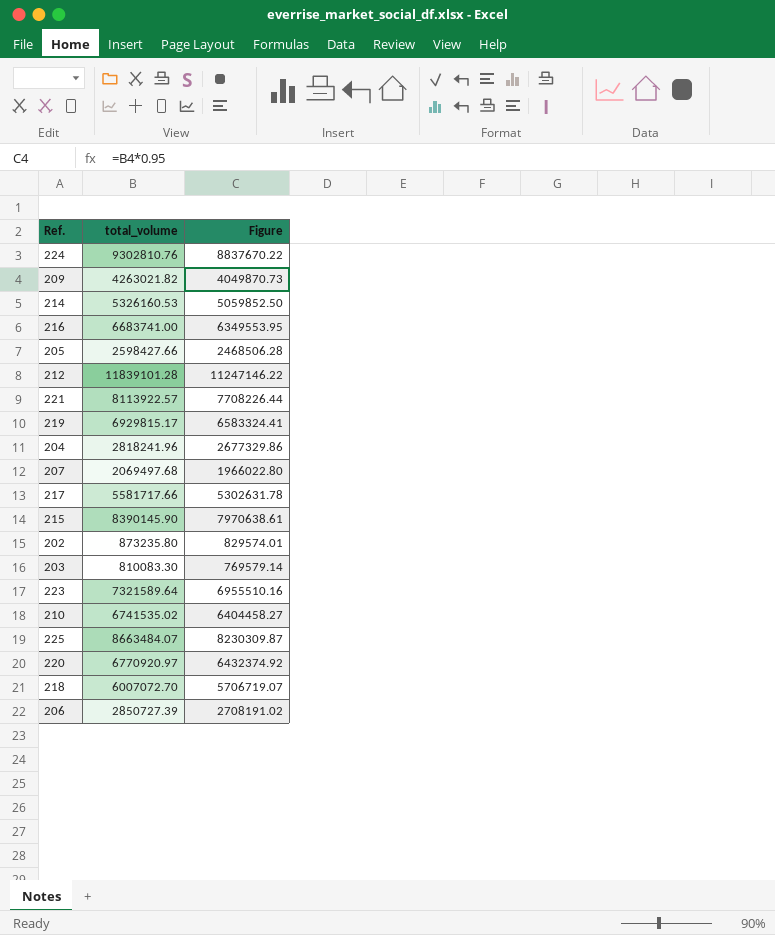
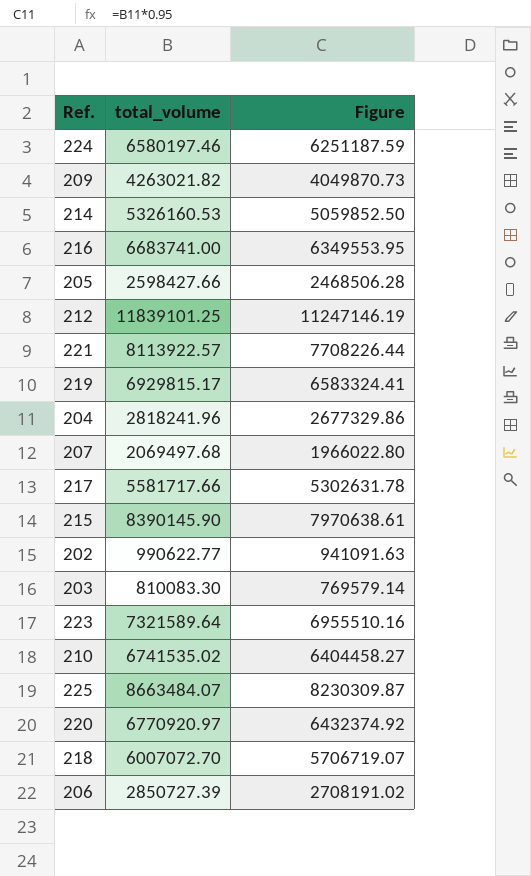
224 | total_volume: 9302810.76 -> 6580197.46
224 | Figure: 8837670.22 -> 6251187.59
212 | total_volume: 11839101.28 -> 11839101.25
212 | Figure: 11247146.22 -> 11247146.19
202 | total_volume: 873235.80 -> 990622.77
202 | Figure: 829574.01 -> 941091.63

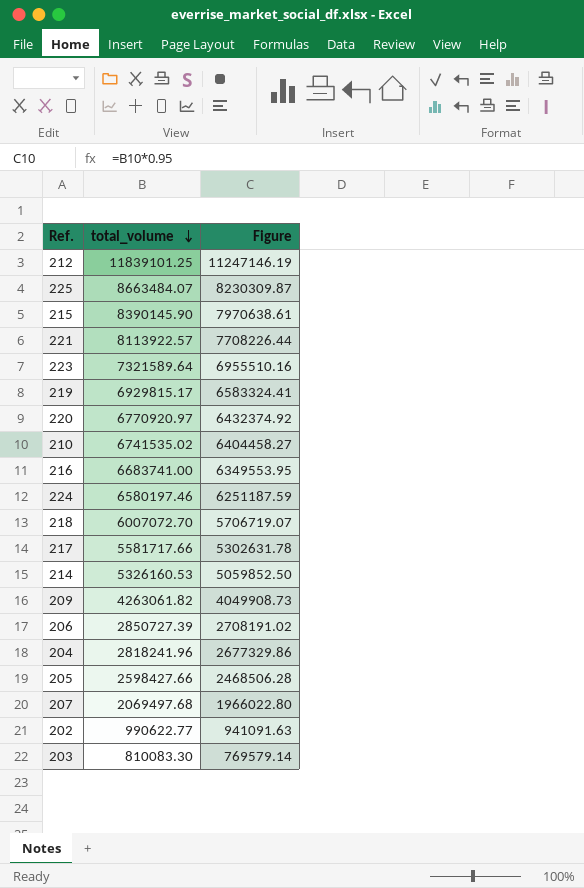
row order: none -> total_volume descending
209 | total_volume: 4263021.82 -> 4263061.82
209 | Figure: 4049870.73 -> 4049908.73

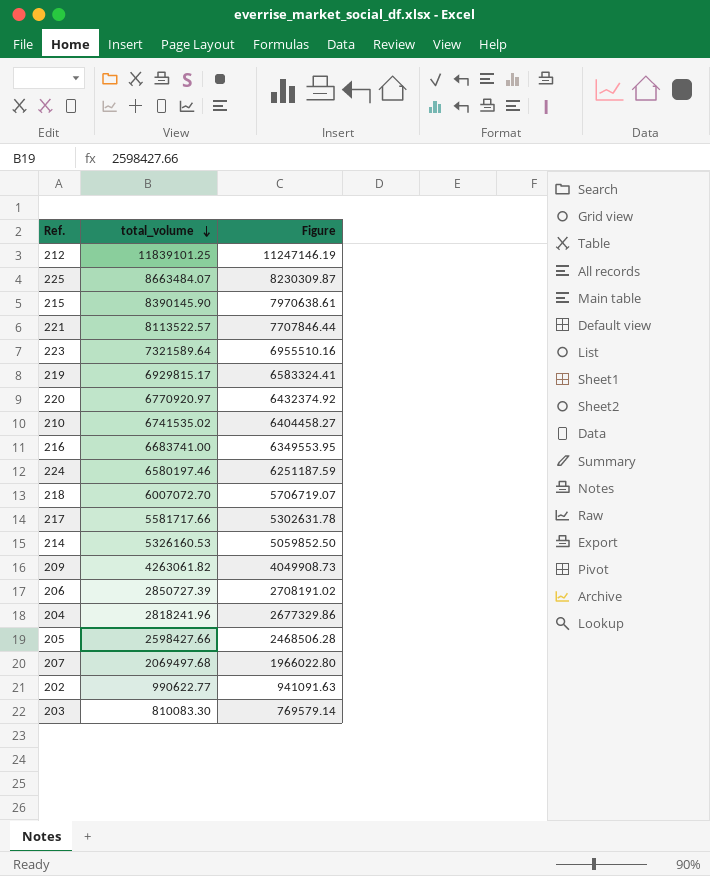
221 | total_volume: 8113922.57 -> 8113522.57
221 | Figure: 7708226.44 -> 7707846.44

